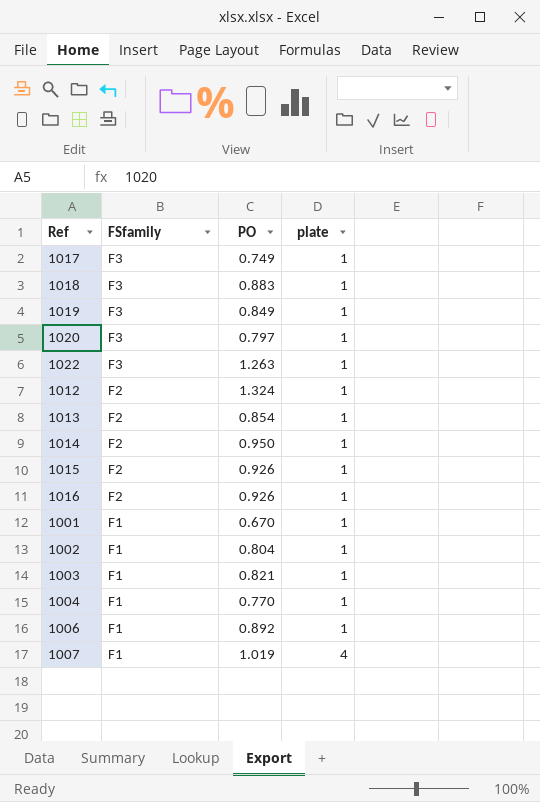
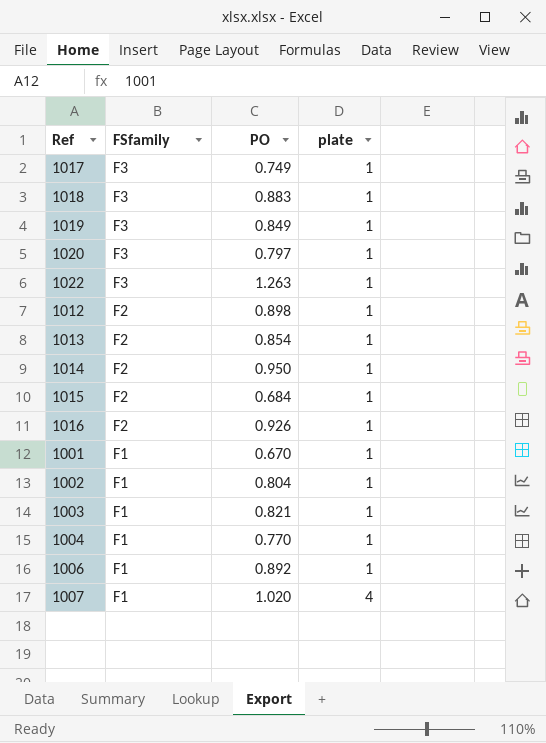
1012 | PO: 1.324 -> 0.898
1015 | PO: 0.926 -> 0.684
1007 | PO: 1.019 -> 1.020

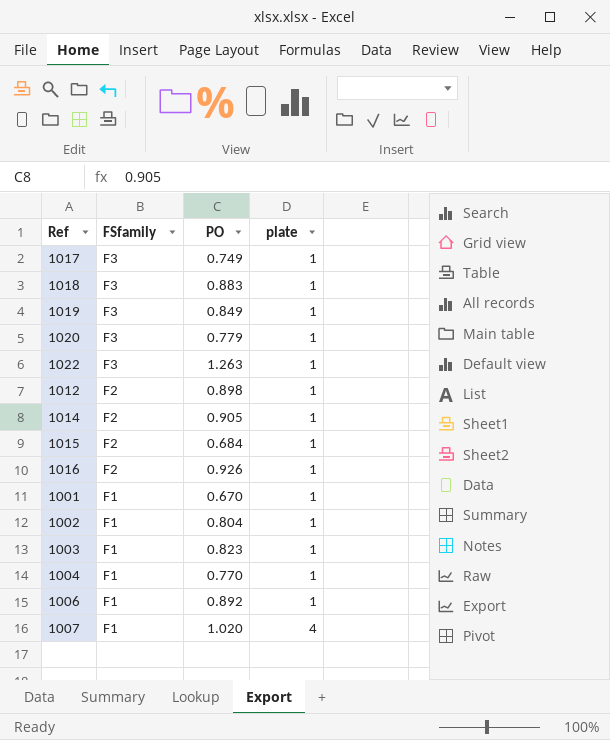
row 1013: F2 | 0.854 | 1 -> none
1020 | PO: 0.797 -> 0.779
1014 | PO: 0.950 -> 0.905
1003 | PO: 0.821 -> 0.823

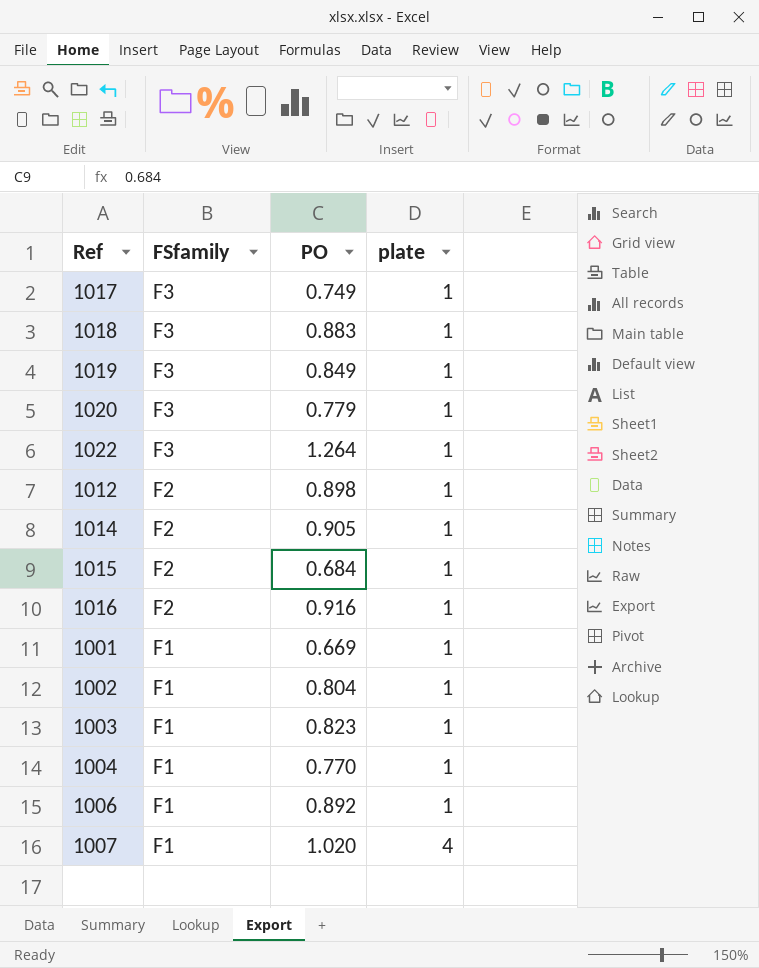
1022 | PO: 1.263 -> 1.264
1016 | PO: 0.926 -> 0.916
1001 | PO: 0.670 -> 0.669

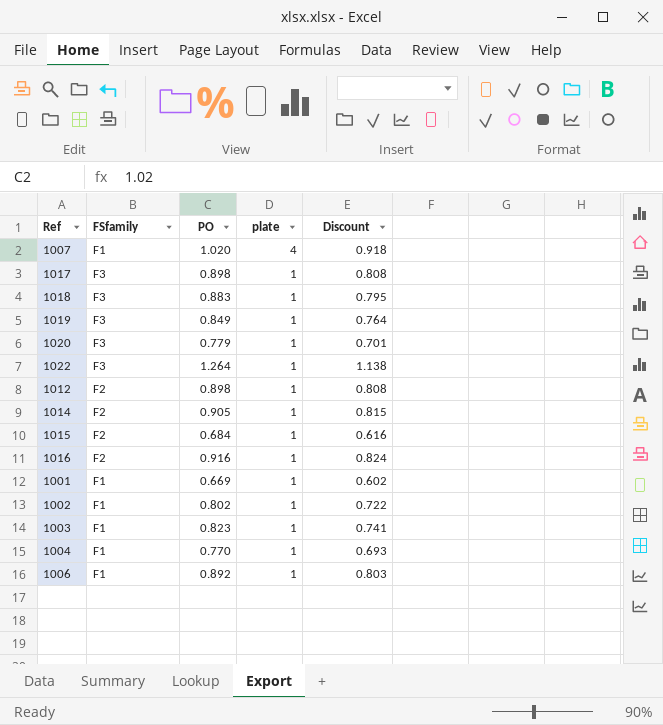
row order: FSfamily descending -> plate descending
column Discount | formula: none -> [PO] * 0.9
1017 | PO: 0.749 -> 0.898
1002 | PO: 0.804 -> 0.802

